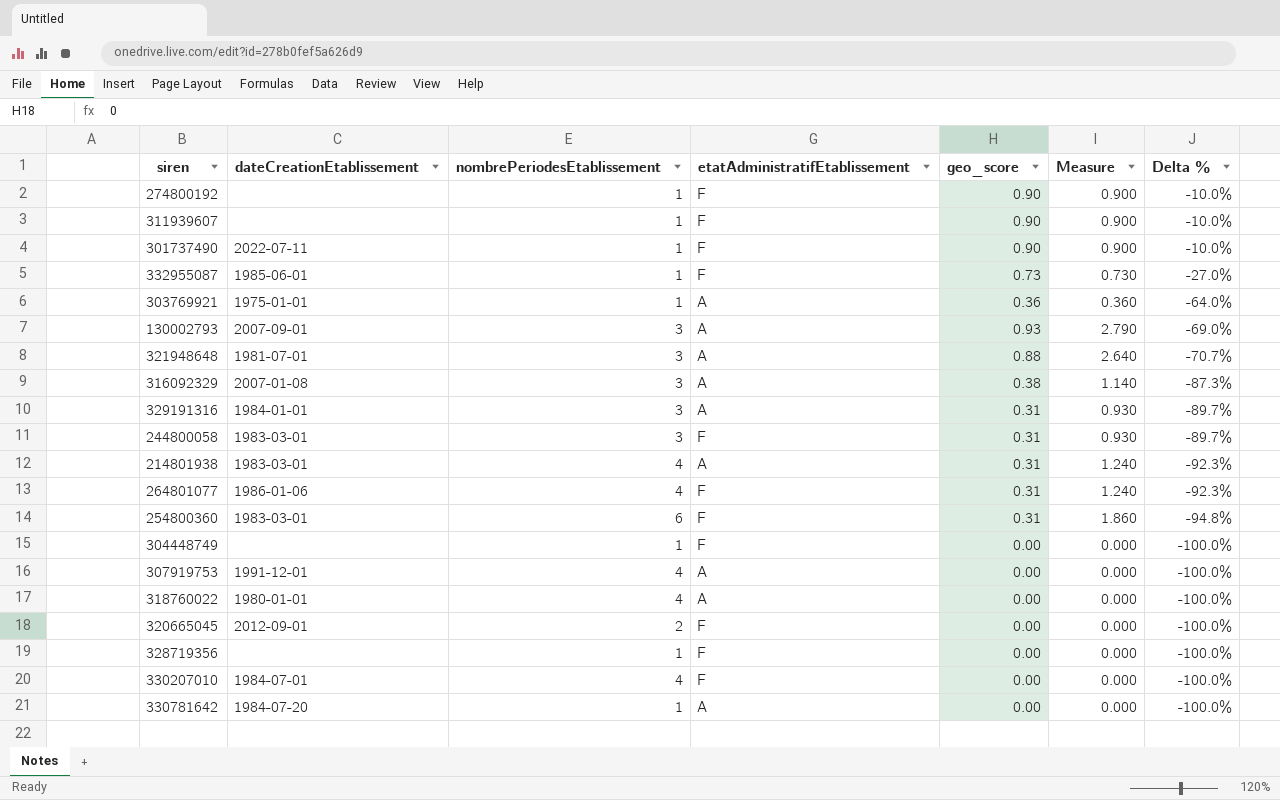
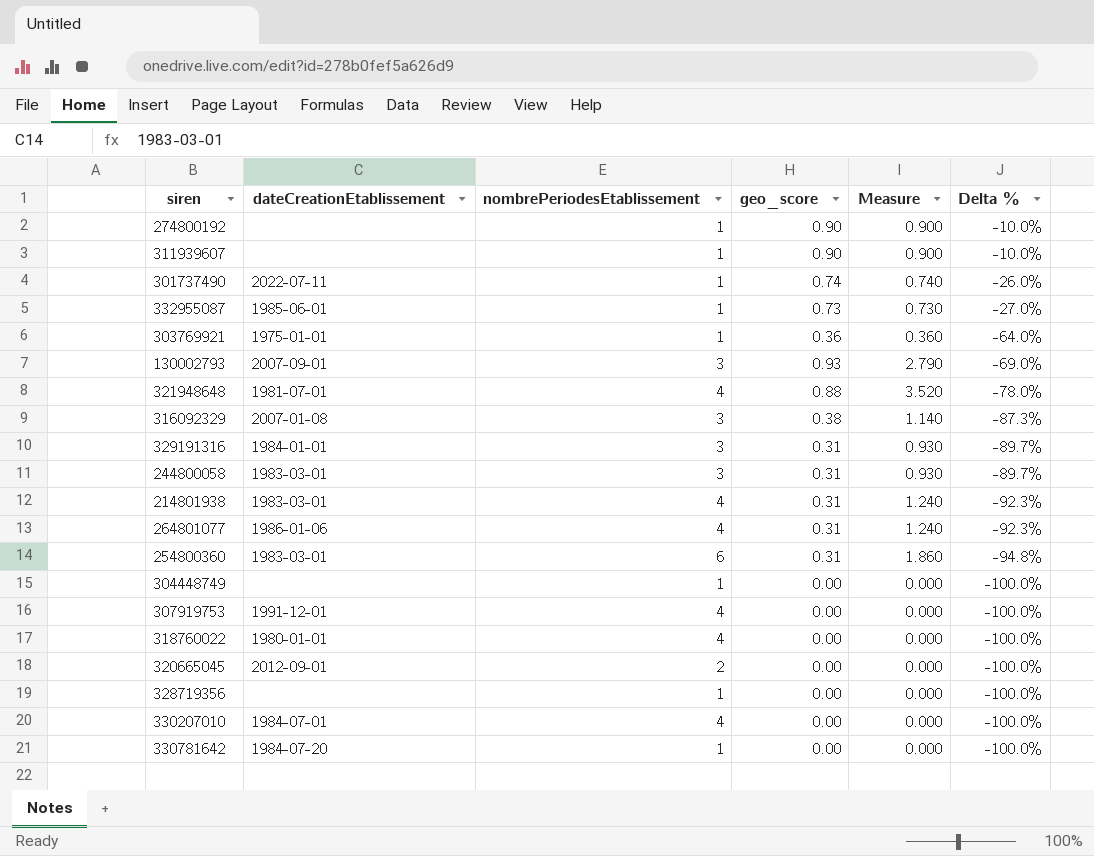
column etatAdministratifEtablissement | position: 4 -> none
301737490 | geo_score: 0.90 -> 0.74
301737490 | Measure: 0.900 -> 0.740
301737490 | Delta %: -10.0% -> -26.0%
321948648 | nombrePeriodesEtablissement: 3 -> 4
321948648 | Measure: 2.640 -> 3.520
321948648 | Delta %: -70.7% -> -78.0%

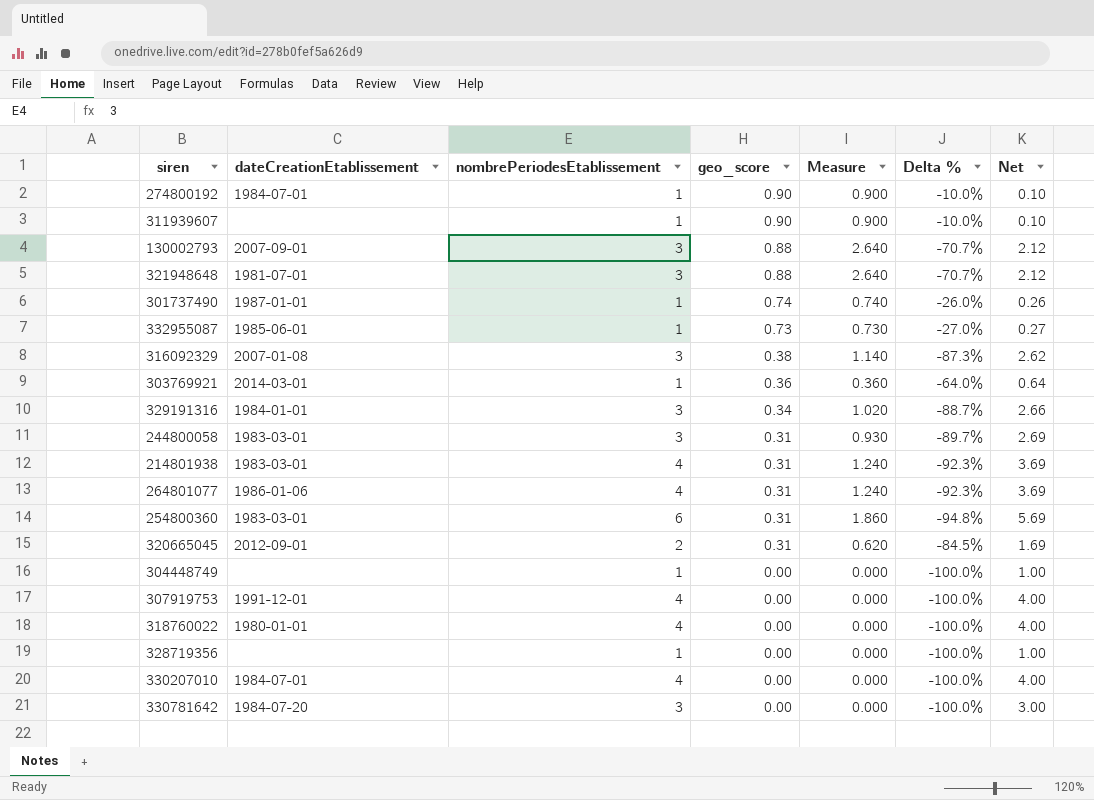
row order: Delta % descending -> geo_score descending
column Net | formula: none -> [nombrePeriodesEtablissement] - [geo_score]
274800192 | dateCreationEtablissement: none -> 1984-07-01
130002793 | geo_score: 0.93 -> 0.88
130002793 | Measure: 2.790 -> 2.640
130002793 | Delta %: -69.0% -> -70.7%
321948648 | nombrePeriodesEtablissement: 4 -> 3
321948648 | Measure: 3.520 -> 2.640
321948648 | Delta %: -78.0% -> -70.7%
301737490 | dateCreationEtablissement: 2022-07-11 -> 1987-01-01
303769921 | dateCreationEtablissement: 1975-01-01 -> 2014-03-01
329191316 | geo_score: 0.31 -> 0.34
329191316 | Measure: 0.930 -> 1.020
329191316 | Delta %: -89.7% -> -88.7%
320665045 | geo_score: 0.00 -> 0.31
320665045 | Measure: 0.000 -> 0.620
320665045 | Delta %: -100.0% -> -84.5%
330781642 | nombrePeriodesEtablissement: 1 -> 3

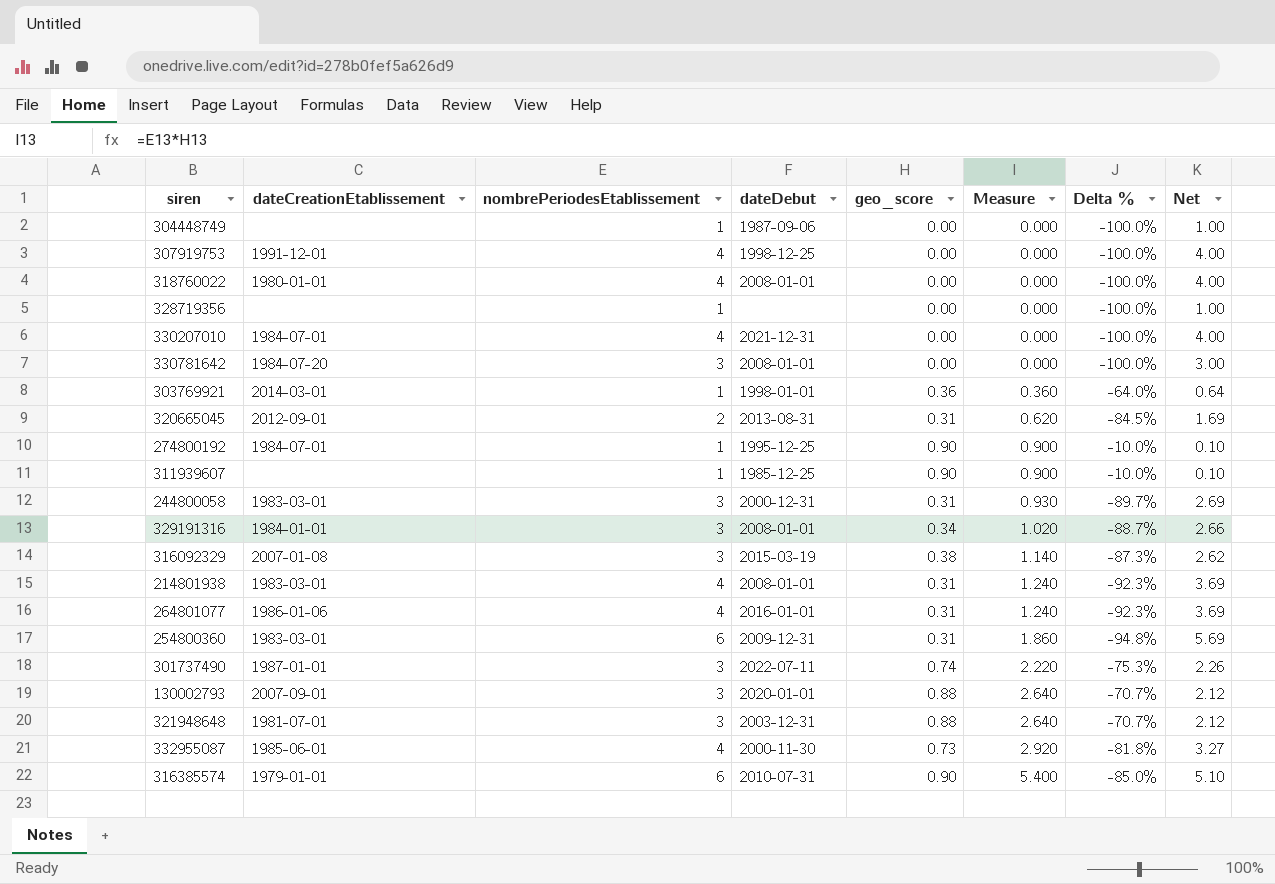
row order: geo_score descending -> Measure ascending
column dateDebut | position: none -> 4
301737490 | nombrePeriodesEtablissement: 1 -> 3
301737490 | Measure: 0.740 -> 2.220
301737490 | Delta %: -26.0% -> -75.3%
301737490 | Net: 0.26 -> 2.26
332955087 | nombrePeriodesEtablissement: 1 -> 4
332955087 | Measure: 0.730 -> 2.920
332955087 | Delta %: -27.0% -> -81.8%
332955087 | Net: 0.27 -> 3.27
row 316385574: none -> 1979-01-01 | 6 | 2010-07-31 | 0.90 | 5.400 | -85.0% | 5.10

